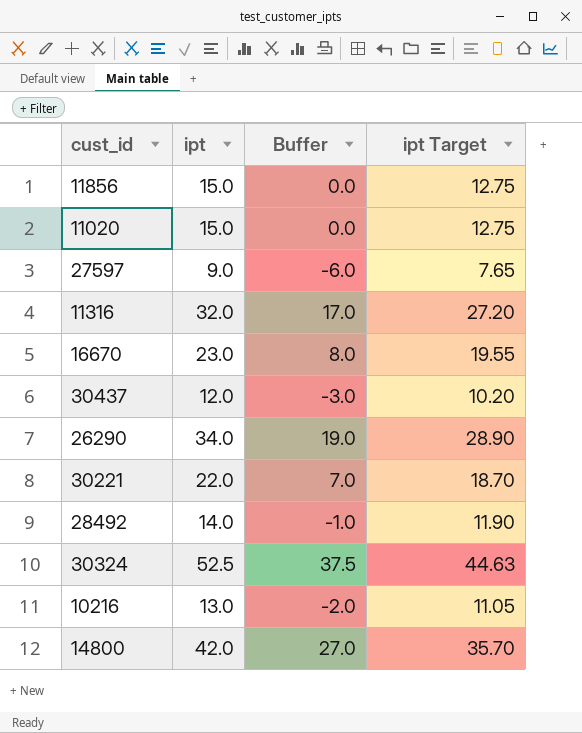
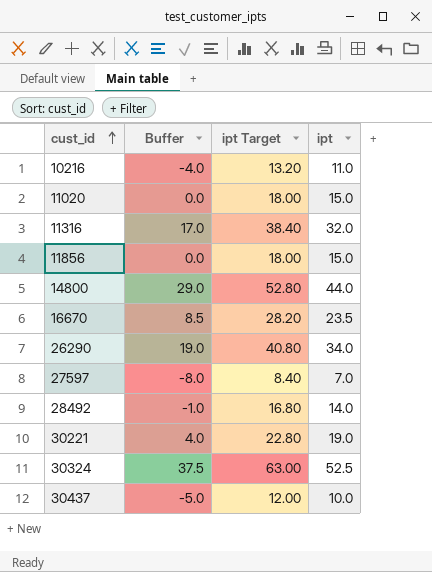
row order: none -> cust_id ascending
column ipt Target | formula: [ipt] * 0.85 -> [ipt] * 1.2
column ipt | position: 2 -> 4
10216 | Buffer: -2.0 -> -4.0
10216 | ipt: 13.0 -> 11.0
14800 | Buffer: 27.0 -> 29.0
14800 | ipt: 42.0 -> 44.0
16670 | Buffer: 8.0 -> 8.5
16670 | ipt: 23.0 -> 23.5
27597 | Buffer: -6.0 -> -8.0
27597 | ipt: 9.0 -> 7.0
30221 | Buffer: 7.0 -> 4.0
30221 | ipt: 22.0 -> 19.0
30437 | Buffer: -3.0 -> -5.0
30437 | ipt: 12.0 -> 10.0

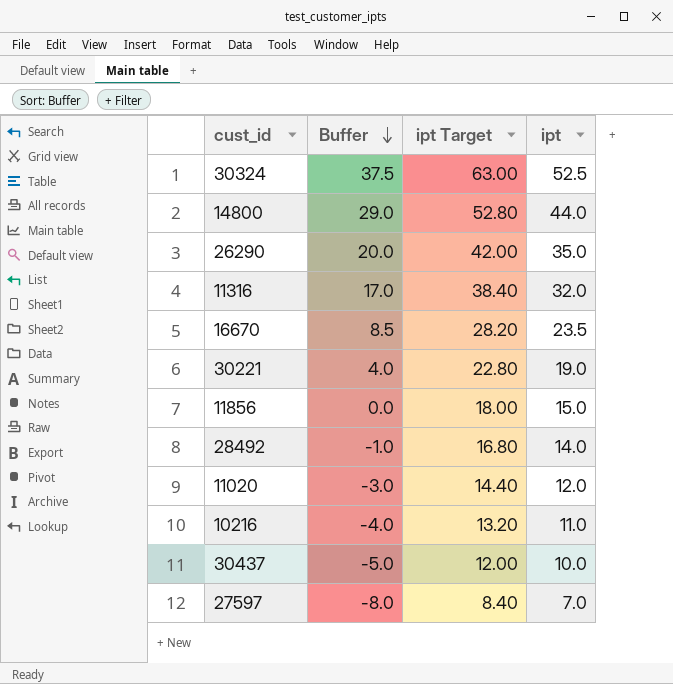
row order: cust_id ascending -> Buffer descending
26290 | Buffer: 19.0 -> 20.0
26290 | ipt Target: 40.80 -> 42.00
26290 | ipt: 34.0 -> 35.0
11020 | Buffer: 0.0 -> -3.0
11020 | ipt Target: 18.00 -> 14.40
11020 | ipt: 15.0 -> 12.0

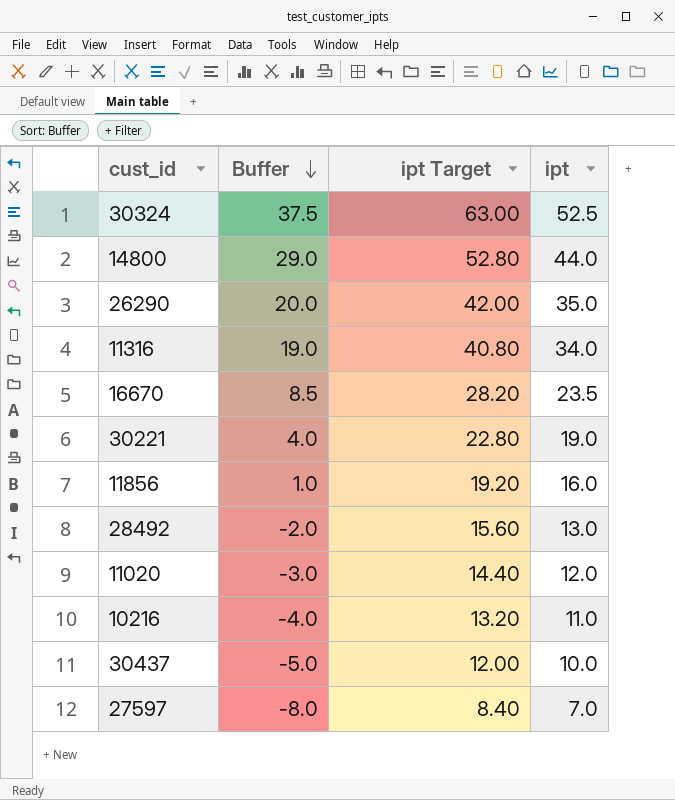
11316 | Buffer: 17.0 -> 19.0
11316 | ipt Target: 38.40 -> 40.80
11316 | ipt: 32.0 -> 34.0
11856 | Buffer: 0.0 -> 1.0
11856 | ipt Target: 18.00 -> 19.20
11856 | ipt: 15.0 -> 16.0
28492 | Buffer: -1.0 -> -2.0
28492 | ipt Target: 16.80 -> 15.60
28492 | ipt: 14.0 -> 13.0

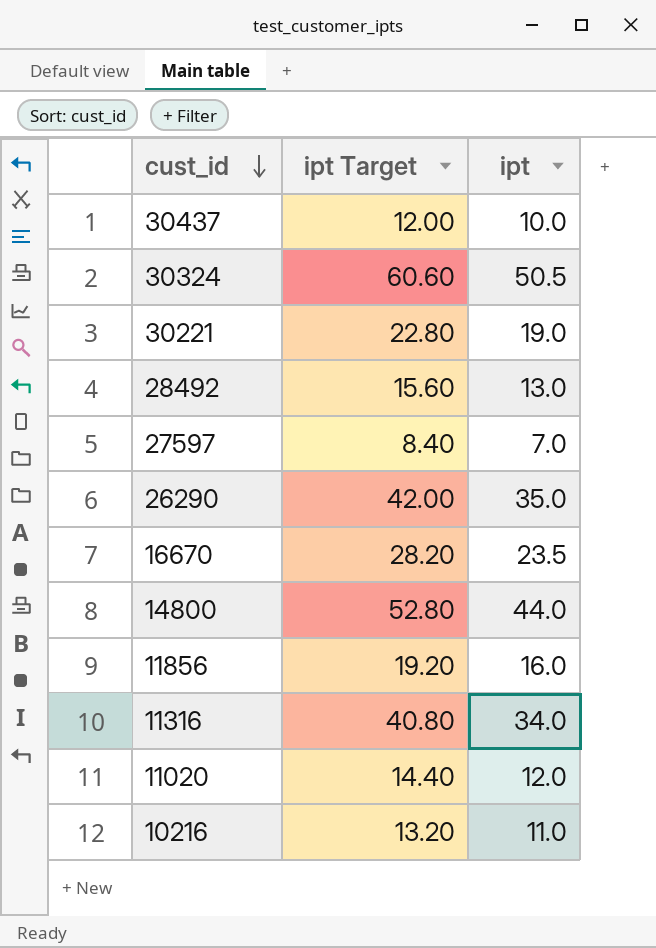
row order: Buffer descending -> cust_id descending
column Buffer | formula: [ipt] - 15 -> none
30324 | ipt Target: 63.00 -> 60.60
30324 | ipt: 52.5 -> 50.5

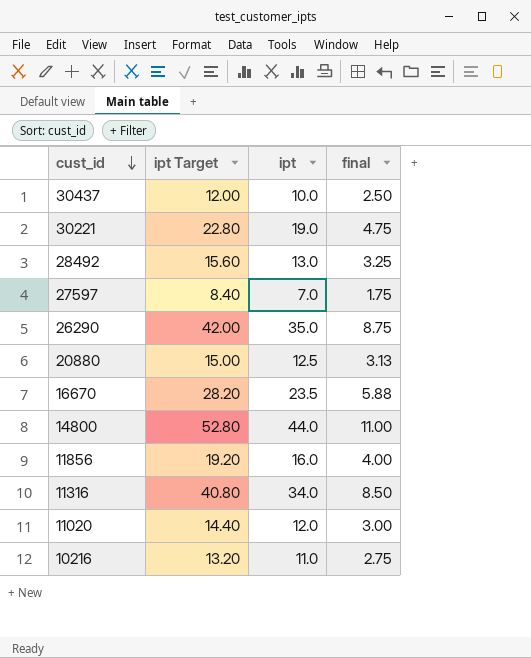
column final | formula: none -> [ipt] * 0.25
row 30324: 60.60 | 50.5 -> none
row 20880: none -> 15.00 | 12.5 | 3.13

